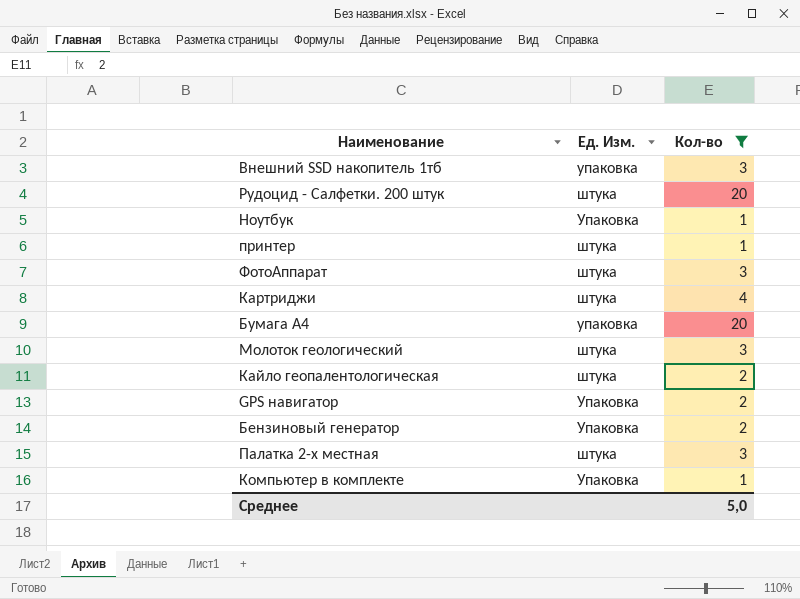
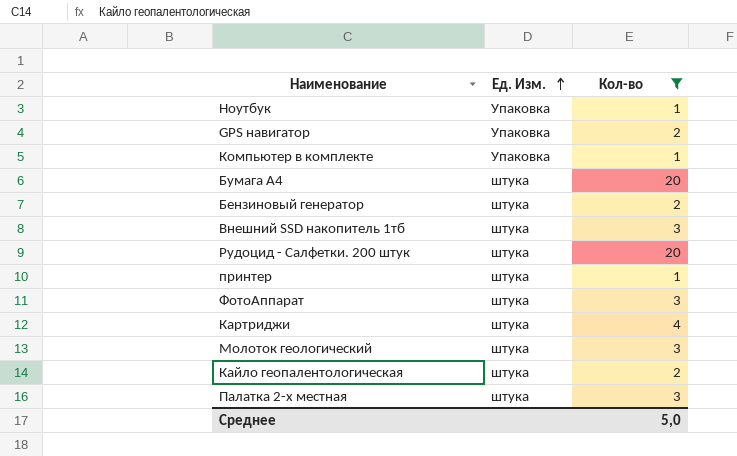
row order: none -> Ед. Изм. ascending
Бумага А4 | Ед. Изм.: упаковка -> штука
Бензиновый генератор | Ед. Изм.: Упаковка -> штука
Внешний SSD накопитель 1тб | Ед. Изм.: упаковка -> штука

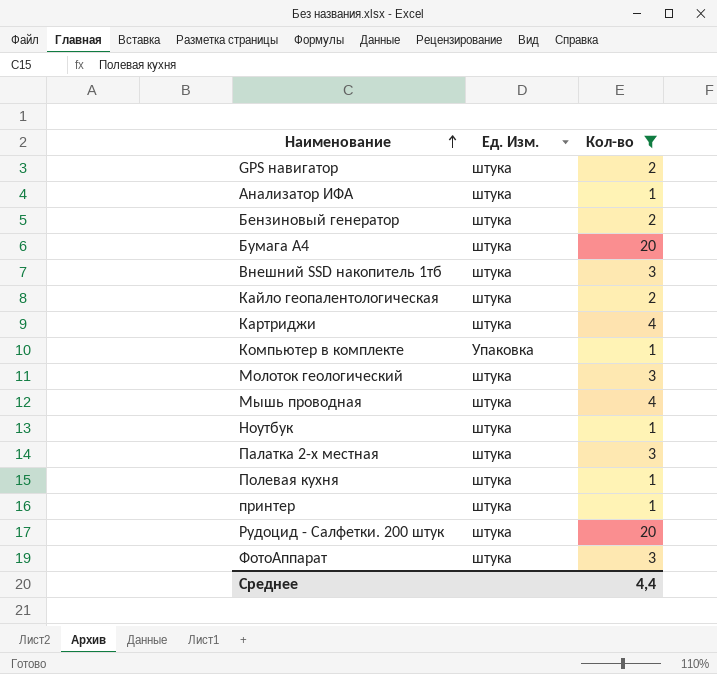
row order: Ед. Изм. ascending -> Наименование ascending
GPS навигатор | Ед. Изм.: Упаковка -> штука
row Анализатор ИФА: none -> штука | 1
row Мышь проводная: none -> штука | 4
Ноутбук | Ед. Изм.: Упаковка -> штука
row Полевая кухня: none -> штука | 1
Среднее | Кол-во: 5,0 -> 4,4

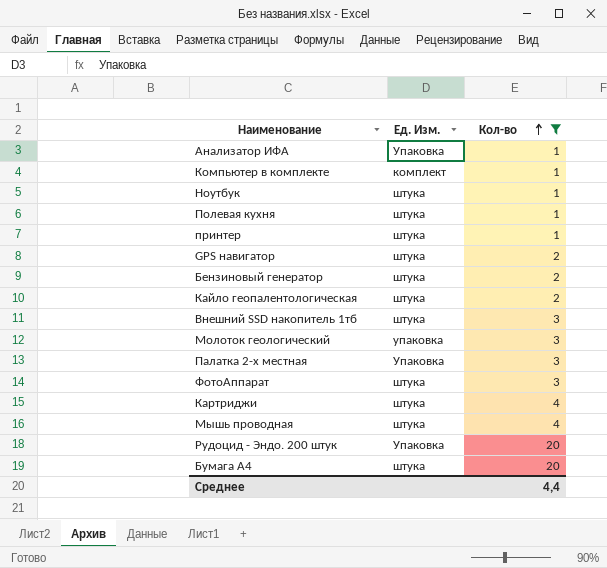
row order: Наименование ascending -> Кол-во ascending
row Рудоцид - Салфетки. 200 штук: штука | 20 -> none
Анализатор ИФА | Ед. Изм.: штука -> Упаковка
Компьютер в комплекте | Ед. Изм.: Упаковка -> комплект
Молоток геологический | Ед. Изм.: штука -> упаковка
Палатка 2-х местная | Ед. Изм.: штука -> Упаковка
row Рудоцид - Эндо. 200 штук: none -> Упаковка | 20

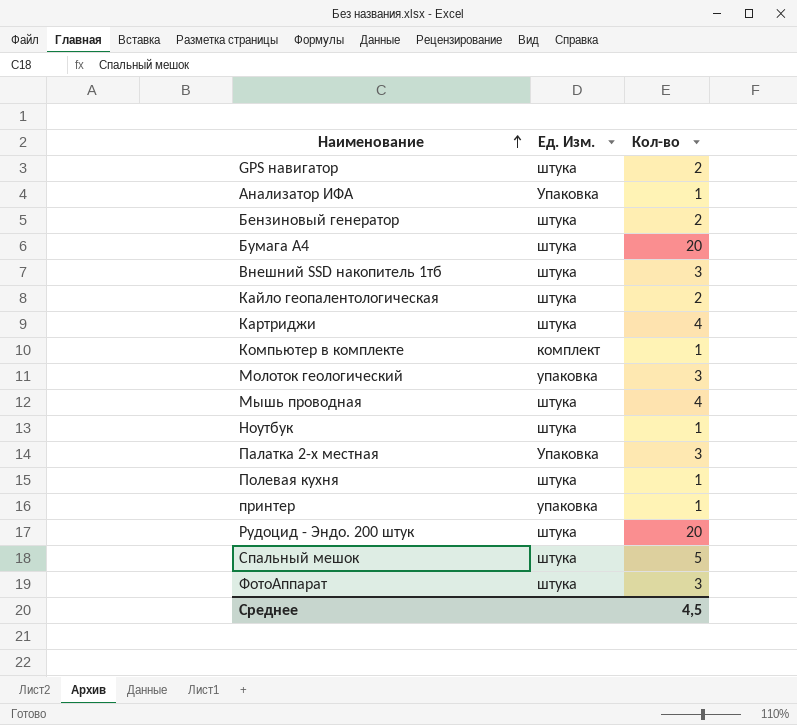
filter: Кол-во != 5 -> none
row order: Кол-во ascending -> Наименование ascending
принтер | Ед. Изм.: штука -> упаковка
Рудоцид - Эндо. 200 штук | Ед. Изм.: Упаковка -> штука
Среднее | Кол-во: 4,4 -> 4,5

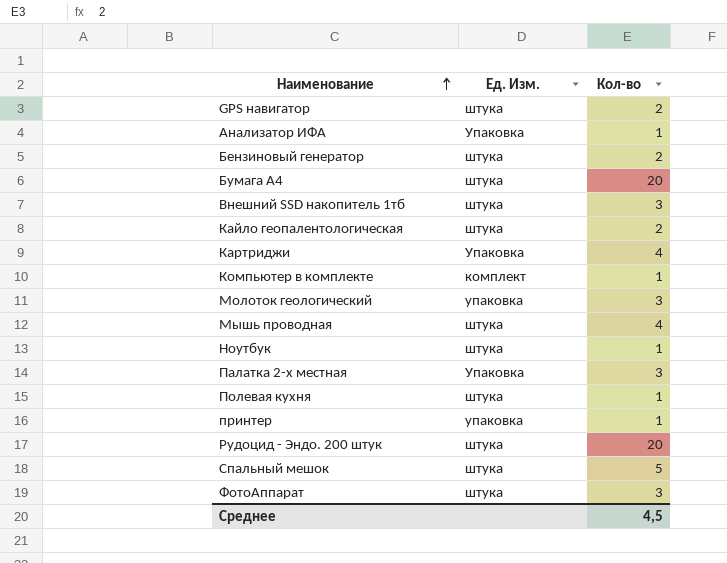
Картриджи | Ед. Изм.: штука -> Упаковка

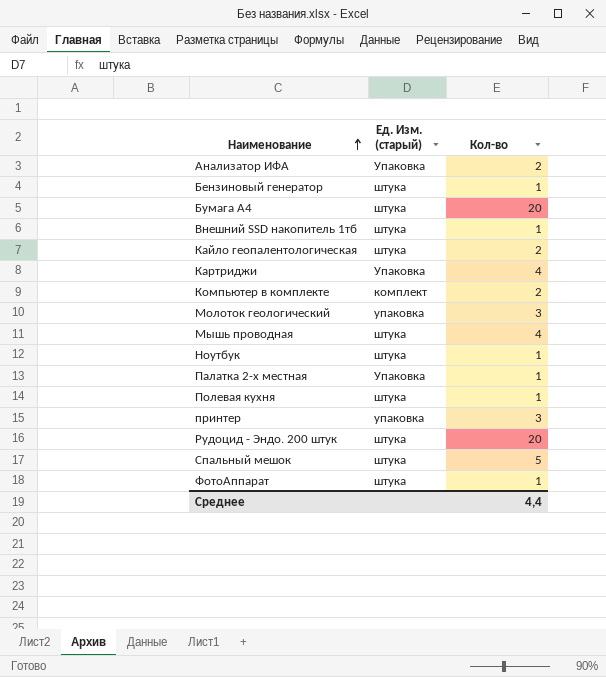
column name: Ед. Изм. -> Ед. Изм. (старый)
row GPS навигатор: штука | 2 -> none
Анализатор ИФА | Кол-во: 1 -> 2
Бензиновый генератор | Кол-во: 2 -> 1
Внешний SSD накопитель 1тб | Кол-во: 3 -> 1
Компьютер в комплекте | Кол-во: 1 -> 2
Палатка 2-х местная | Кол-во: 3 -> 1
принтер | Кол-во: 1 -> 3
ФотоАппарат | Кол-во: 3 -> 1
Среднее | Кол-во: 4,5 -> 4,4

